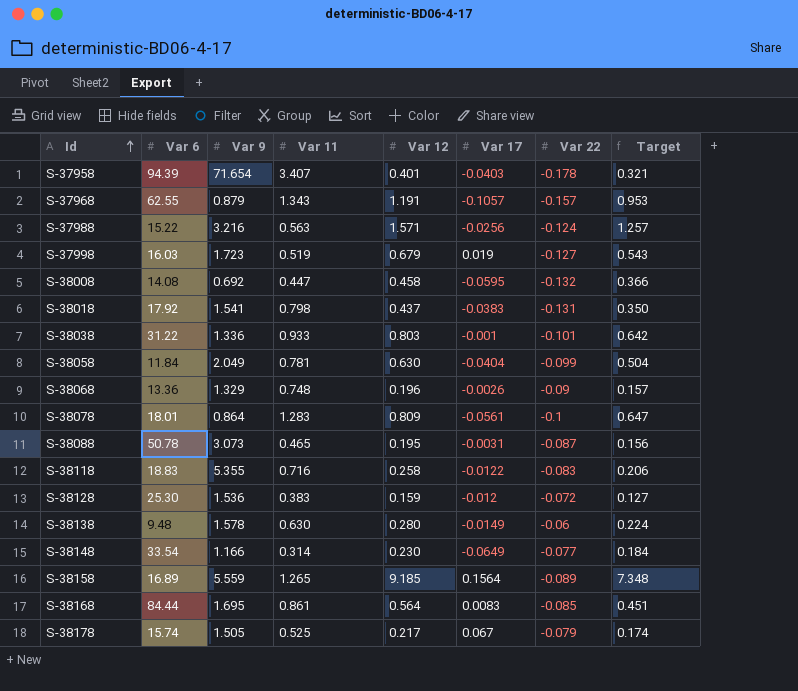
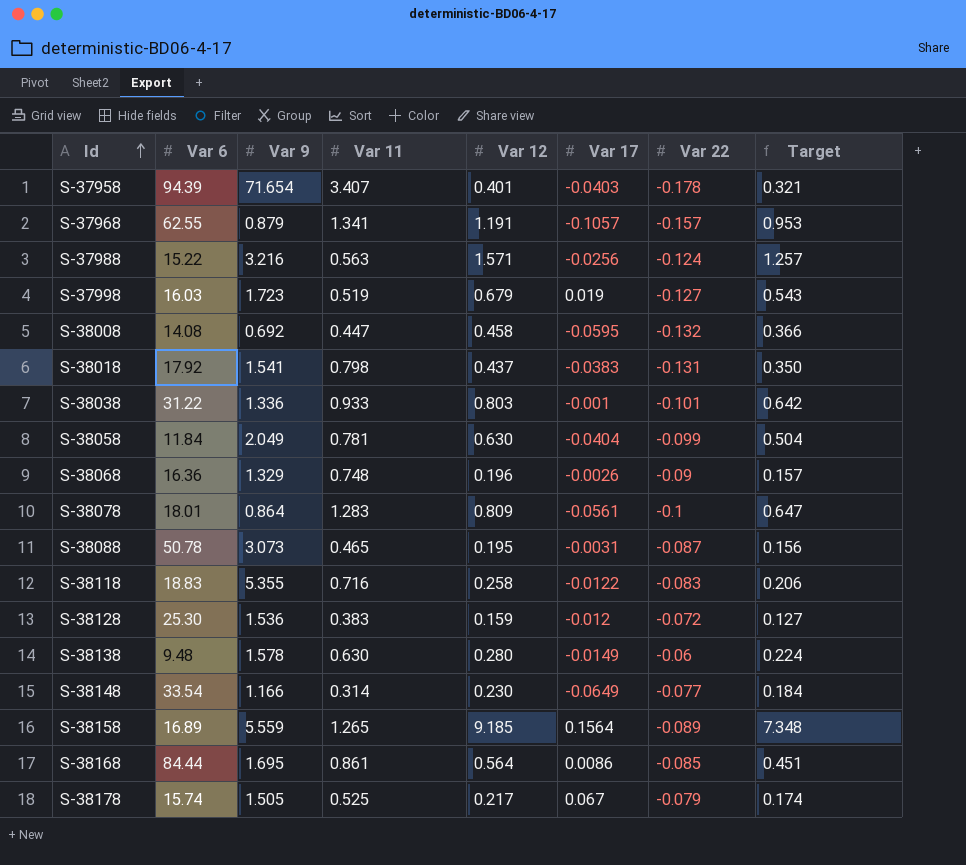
S-37968 | Var 11: 1.343 -> 1.341
S-38068 | Var 6: 13.36 -> 16.36
S-38168 | Var 17: 0.0083 -> 0.0086

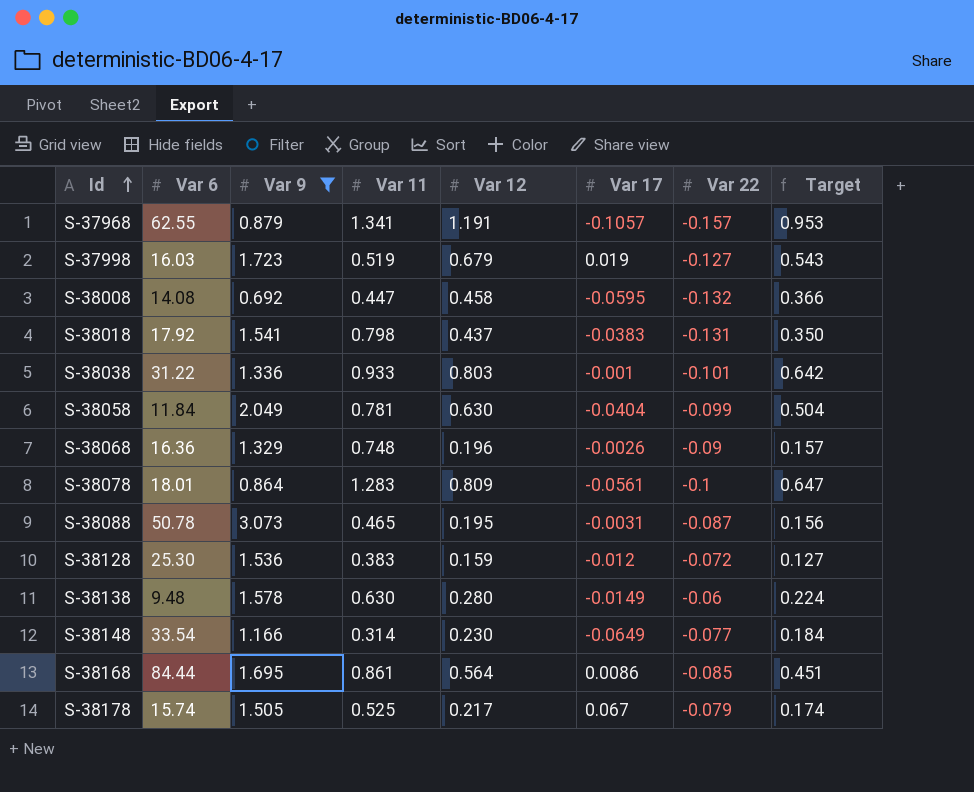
filter: none -> Var 9 <= 3.073

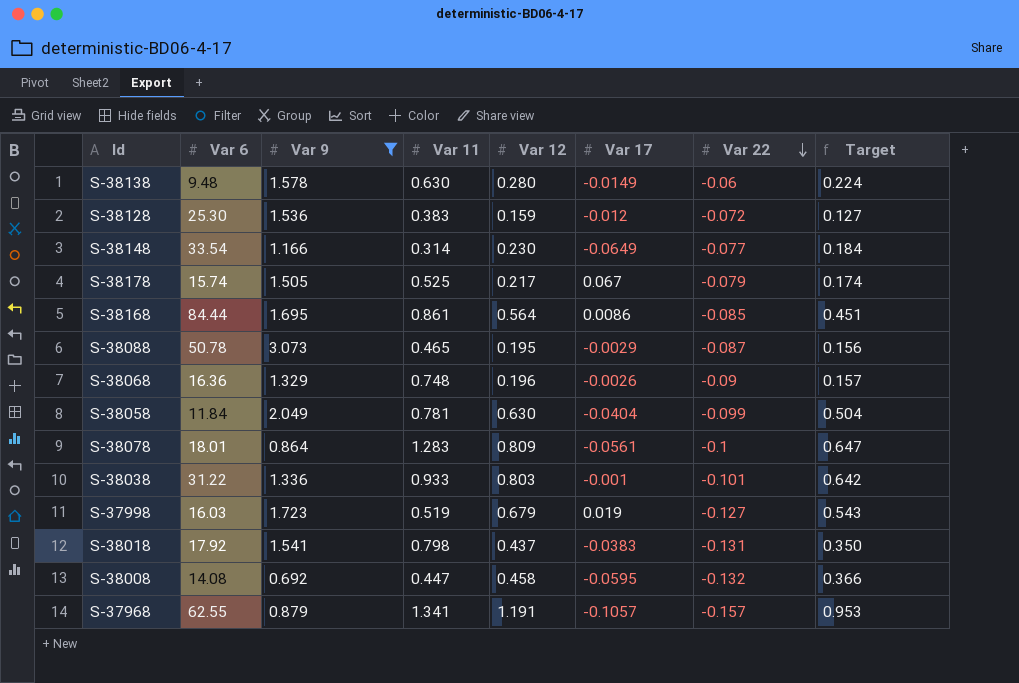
row order: Id ascending -> Var 22 descending
S-38088 | Var 17: -0.0031 -> -0.0029

